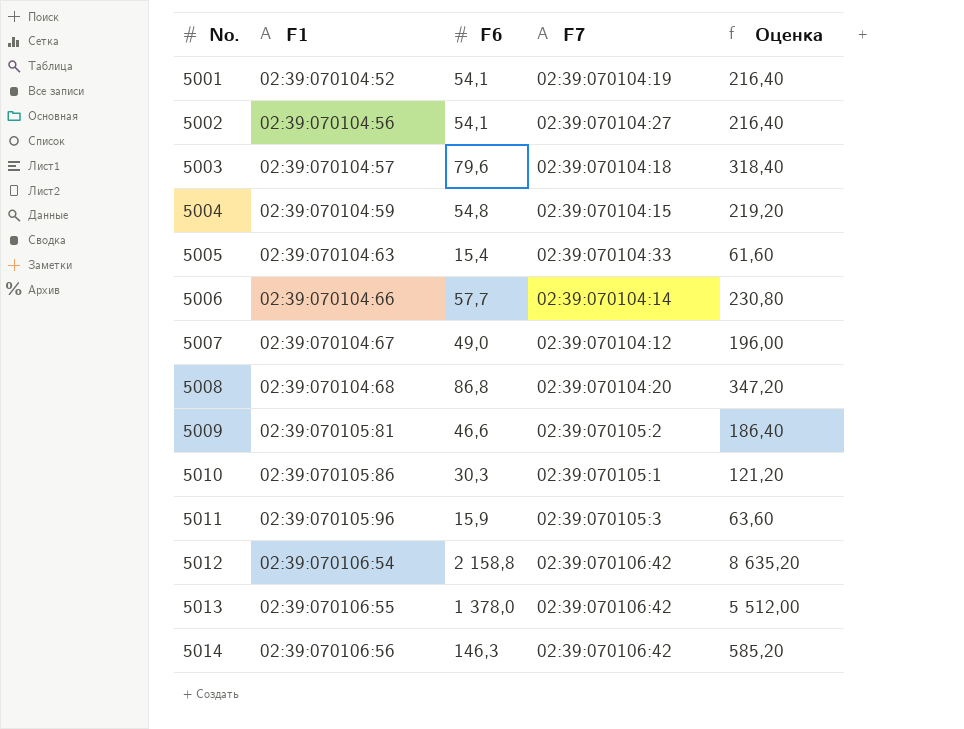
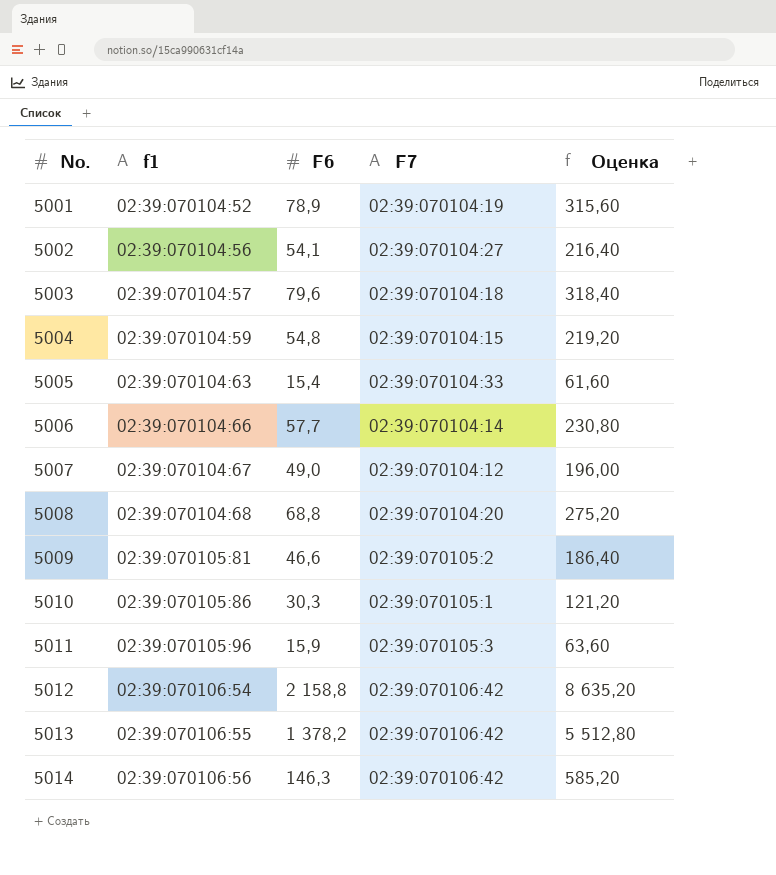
column name: F1 -> f1
5001 | F6: 54,1 -> 78,9
5001 | Оценка: 216,40 -> 315,60
5008 | F6: 86,8 -> 68,8
5008 | Оценка: 347,20 -> 275,20
5013 | F6: 1 378,0 -> 1 378,2
5013 | Оценка: 5 512,00 -> 5 512,80

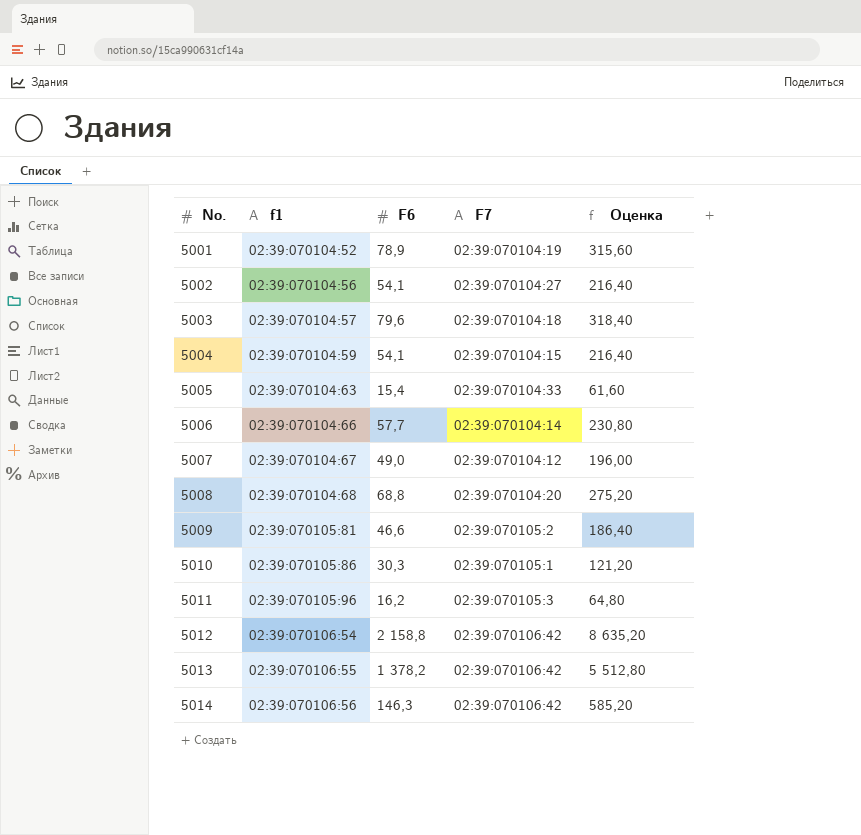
5004 | F6: 54,8 -> 54,1
5004 | Оценка: 219,20 -> 216,40
5011 | F6: 15,9 -> 16,2
5011 | Оценка: 63,60 -> 64,80

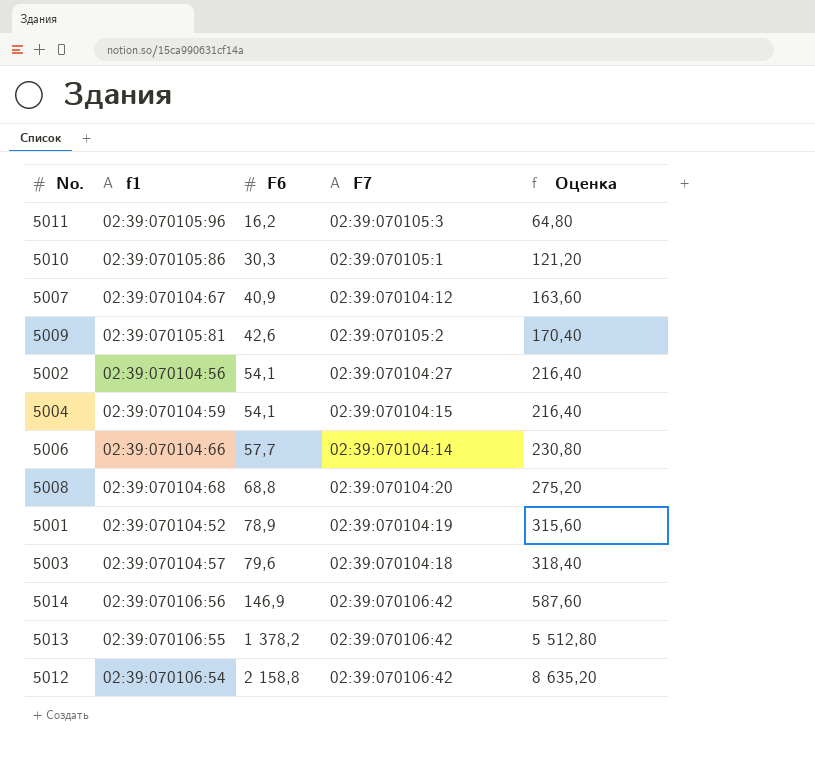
row order: No. ascending -> F6 ascending
row 5005: 02:39:070104:63 | 15,4 | 02:39:070104:33 | 61,60 -> none
5007 | F6: 49,0 -> 40,9
5007 | Оценка: 196,00 -> 163,60
5009 | F6: 46,6 -> 42,6
5009 | Оценка: 186,40 -> 170,40
5014 | F6: 146,3 -> 146,9
5014 | Оценка: 585,20 -> 587,60

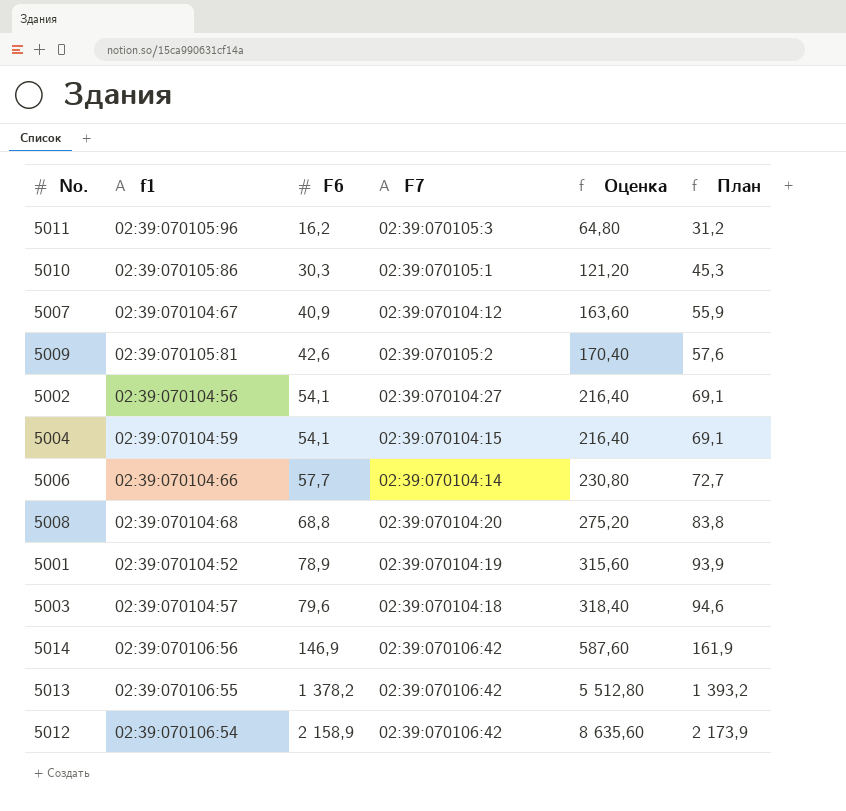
column План | formula: none -> [F6] + 15
5012 | F6: 2 158,8 -> 2 158,9
5012 | Оценка: 8 635,20 -> 8 635,60

